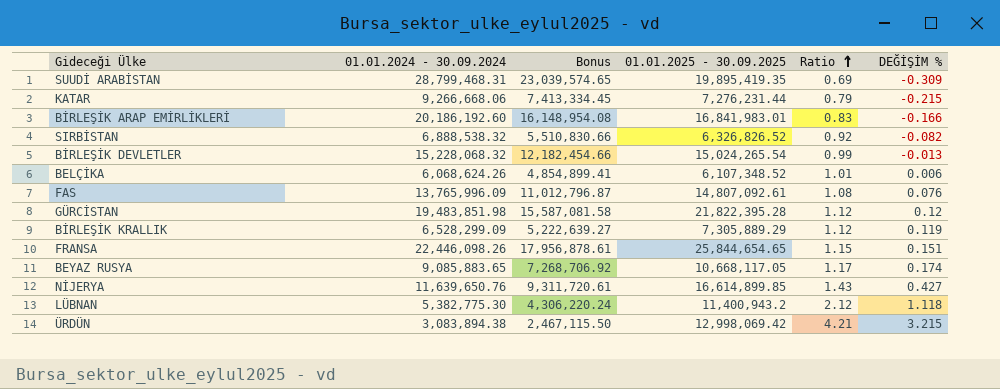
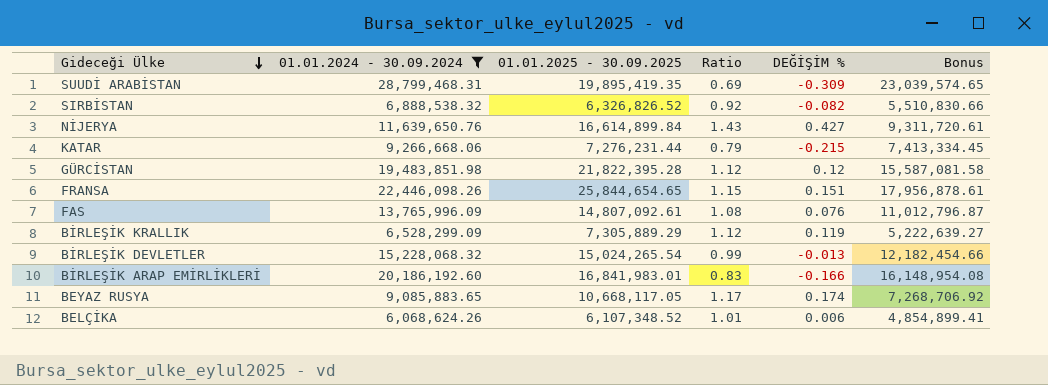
filter: none -> 01.01.2024 - 30.09.2024 >= 6,068,624.26
row order: Ratio ascending -> Gideceği Ülke descending
column Bonus | position: 3 -> 6
NİJERYA | 01.01.2025 - 30.09.2025: 16,614,899.85 -> 16,614,899.84

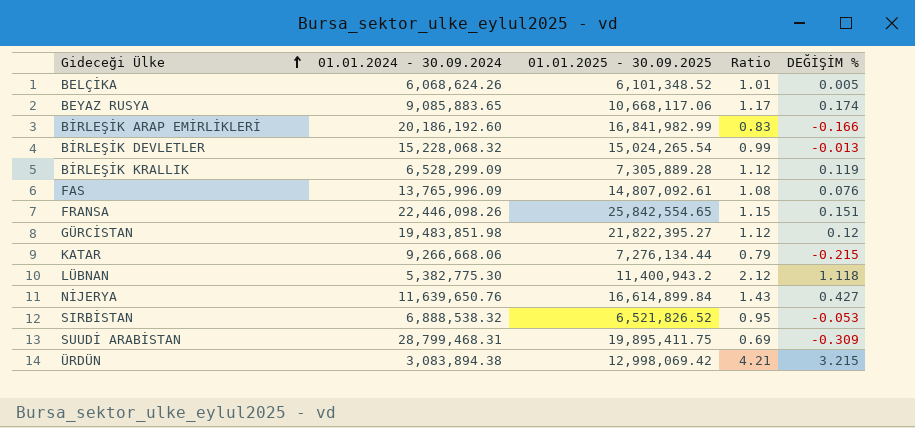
filter: 01.01.2024 - 30.09.2024 >= 6,068,624.26 -> none
row order: Gideceği Ülke descending -> Gideceği Ülke ascending
column Bonus | formula: [01.01.2024 - 30.09.2024] * 0.8 -> none
BELÇİKA | 01.01.2025 - 30.09.2025: 6,107,348.52 -> 6,101,348.52
BELÇİKA | DEĞİŞİM %: 0.006 -> 0.005
BEYAZ RUSYA | 01.01.2025 - 30.09.2025: 10,668,117.05 -> 10,668,117.06
BİRLEŞİK ARAP EMİRLİKLERİ | 01.01.2025 - 30.09.2025: 16,841,983.01 -> 16,841,982.99
BİRLEŞİK KRALLIK | 01.01.2025 - 30.09.2025: 7,305,889.29 -> 7,305,889.28
FRANSA | 01.01.2025 - 30.09.2025: 25,844,654.65 -> 25,842,554.65
GÜRCİSTAN | 01.01.2025 - 30.09.2025: 21,822,395.28 -> 21,822,395.27
KATAR | 01.01.2025 - 30.09.2025: 7,276,231.44 -> 7,276,134.44
SIRBİSTAN | 01.01.2025 - 30.09.2025: 6,326,826.52 -> 6,521,826.52
SIRBİSTAN | Ratio: 0.92 -> 0.95
SIRBİSTAN | DEĞİŞİM %: -0.082 -> -0.053
SUUDİ ARABİSTAN | 01.01.2025 - 30.09.2025: 19,895,419.35 -> 19,895,411.75

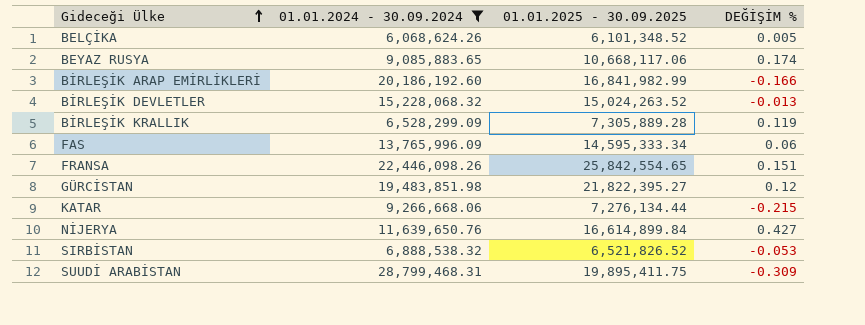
filter: none -> 01.01.2024 - 30.09.2024 >= 6,068,624.26
column Ratio | formula: [01.01.2025 - 30.09.2025] / [01.01.2024 - 30.09.2024] -> none
BİRLEŞİK DEVLETLER | 01.01.2025 - 30.09.2025: 15,024,265.54 -> 15,024,263.52
FAS | 01.01.2025 - 30.09.2025: 14,807,092.61 -> 14,595,333.34
FAS | DEĞİŞİM %: 0.076 -> 0.06

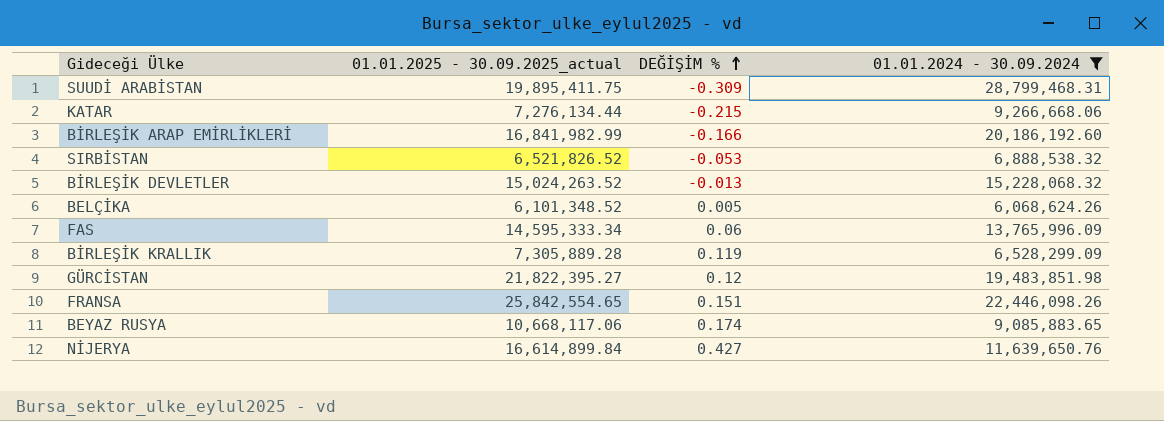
row order: Gideceği Ülke ascending -> DEĞİŞİM % ascending
column name: 01.01.2025 - 30.09.2025 -> 01.01.2025 - 30.09.2025_actual
column 01.01.2024 - 30.09.2024 | position: 2 -> 4

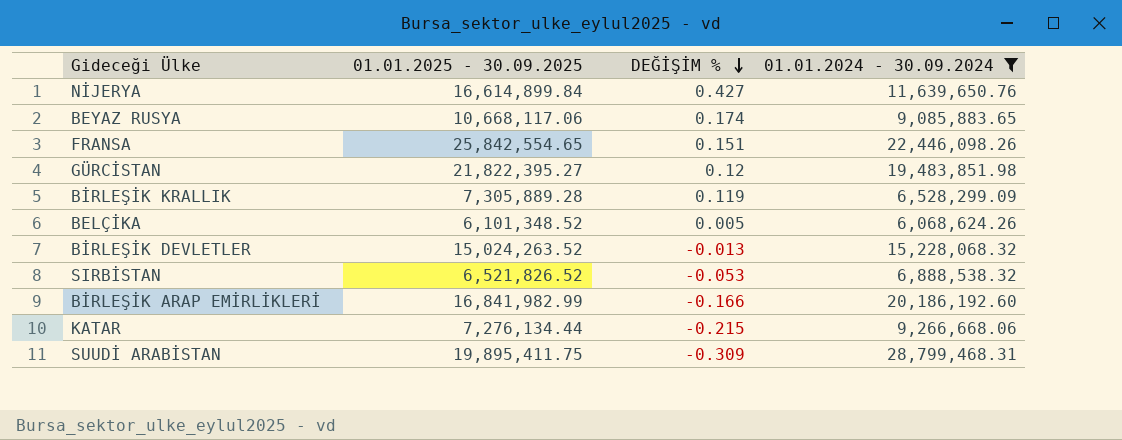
row order: DEĞİŞİM % ascending -> DEĞİŞİM % descending
column name: 01.01.2025 - 30.09.2025_actual -> 01.01.2025 - 30.09.2025
row FAS: 14,595,333.34 | 0.06 | 13,765,996.09 -> none

